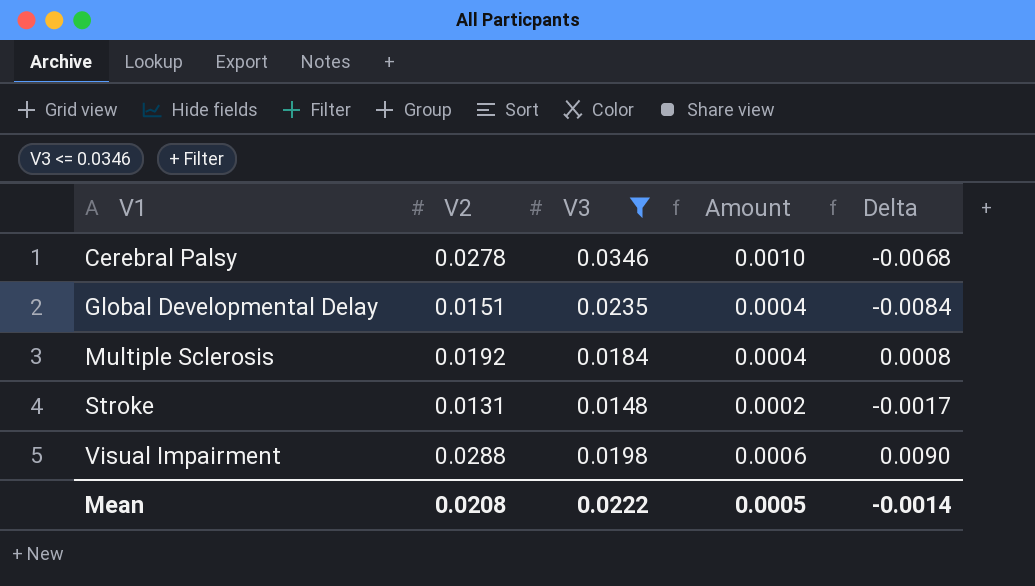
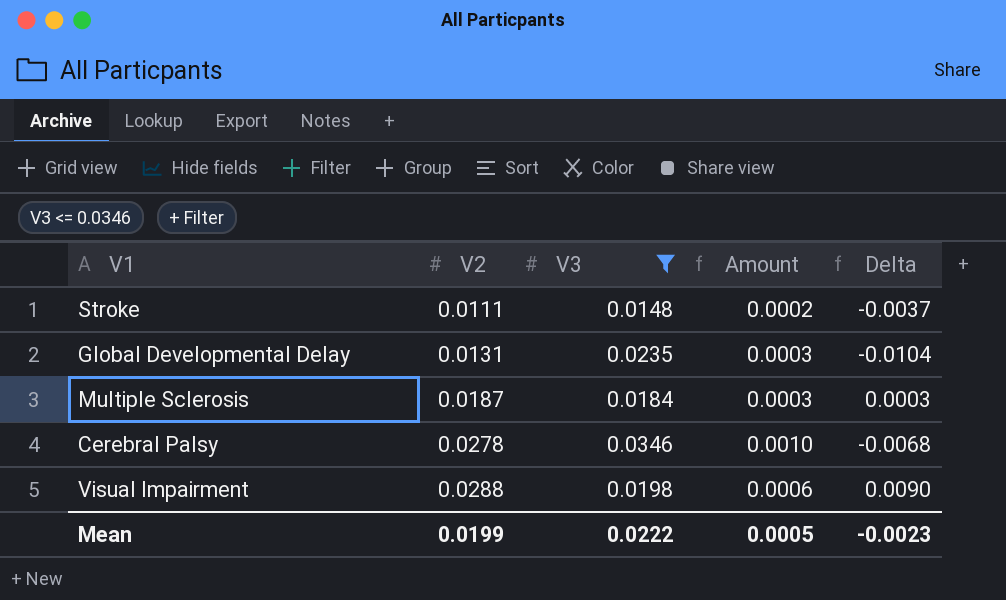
row order: V1 ascending -> V2 ascending
Stroke | V2: 0.0131 -> 0.0111
Stroke | Delta: -0.0017 -> -0.0037
Global Developmental Delay | V2: 0.0151 -> 0.0131
Global Developmental Delay | Amount: 0.0004 -> 0.0003
Global Developmental Delay | Delta: -0.0084 -> -0.0104
Multiple Sclerosis | V2: 0.0192 -> 0.0187
Multiple Sclerosis | Amount: 0.0004 -> 0.0003
Multiple Sclerosis | Delta: 0.0008 -> 0.0003
Mean | V2: 0.0208 -> 0.0199
Mean | Delta: -0.0014 -> -0.0023

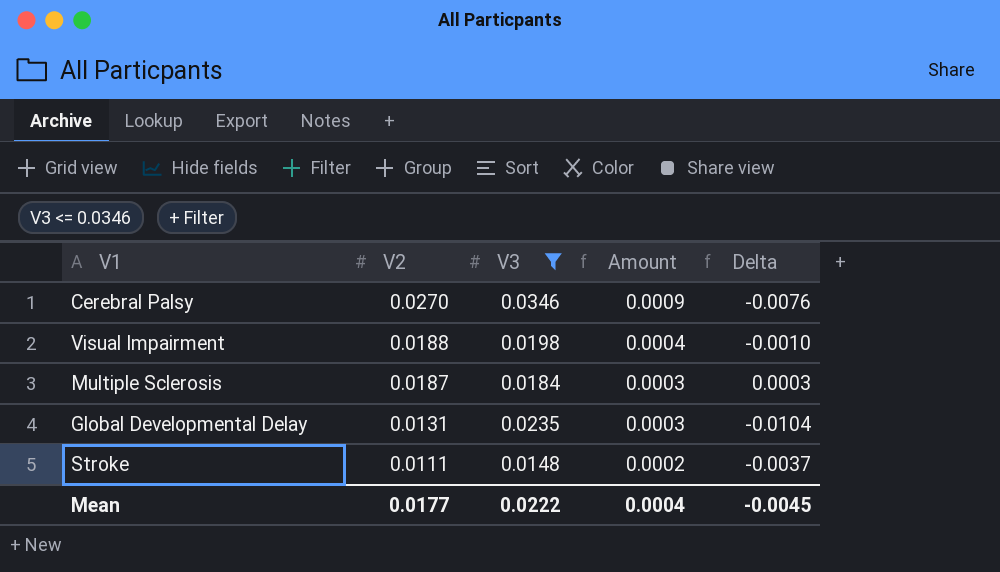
row order: V2 ascending -> V2 descending
Cerebral Palsy | V2: 0.0278 -> 0.0270
Cerebral Palsy | Amount: 0.0010 -> 0.0009
Cerebral Palsy | Delta: -0.0068 -> -0.0076
Visual Impairment | V2: 0.0288 -> 0.0188
Visual Impairment | Amount: 0.0006 -> 0.0004
Visual Impairment | Delta: 0.0090 -> -0.0010
Mean | V2: 0.0199 -> 0.0177
Mean | Amount: 0.0005 -> 0.0004
Mean | Delta: -0.0023 -> -0.0045

